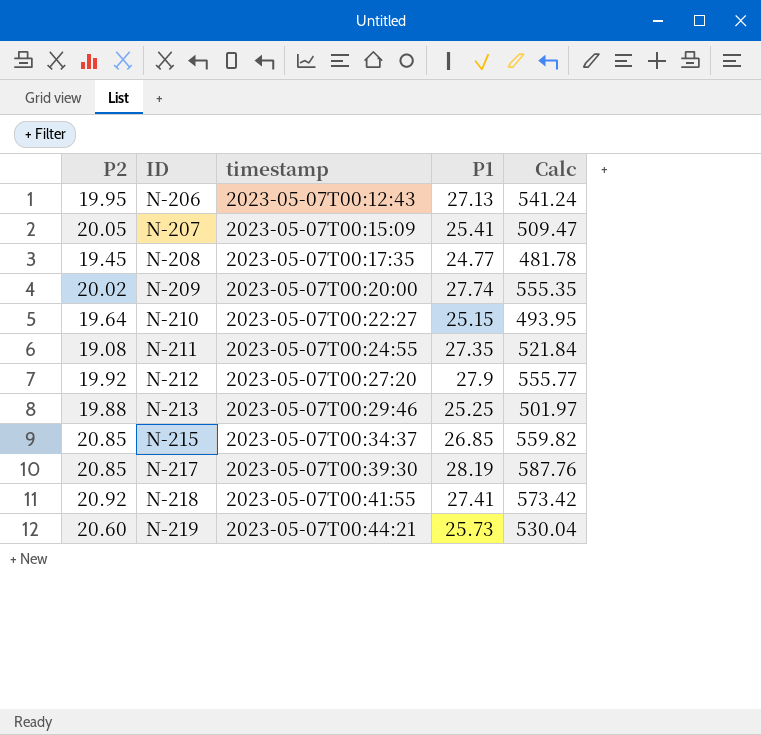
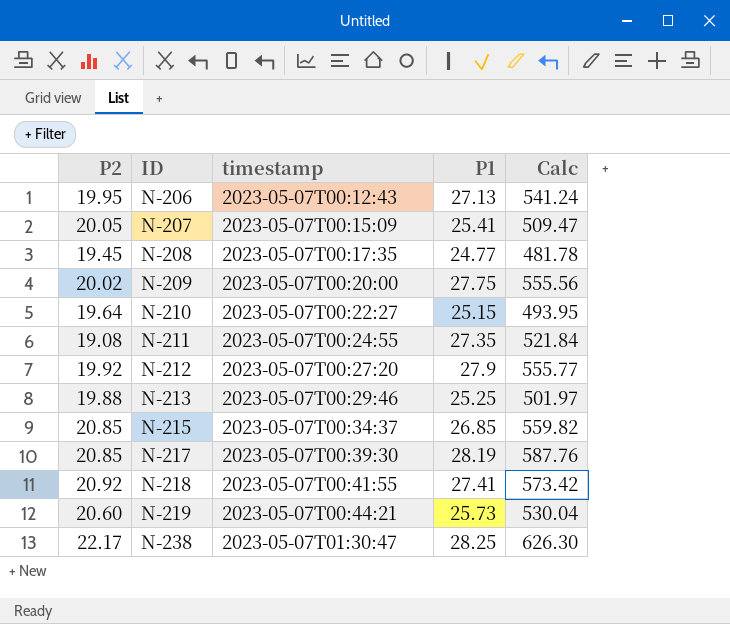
N-209 | P1: 27.74 -> 27.75
N-209 | Calc: 555.35 -> 555.56
row N-238: none -> 22.17 | 2023-05-07T01:30:47 | 28.25 | 626.30

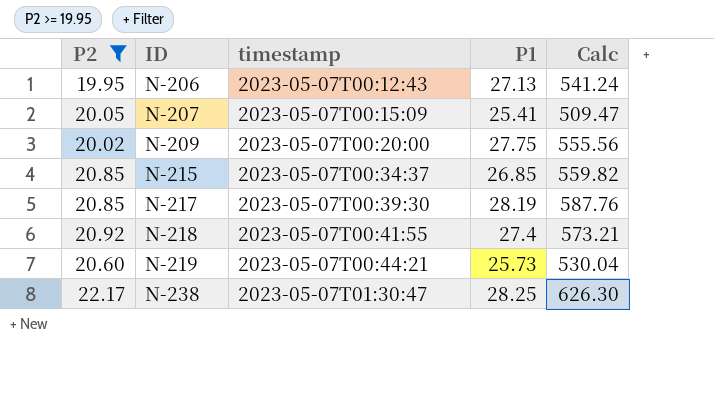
filter: none -> P2 >= 19.95
N-218 | P1: 27.41 -> 27.4
N-218 | Calc: 573.42 -> 573.21

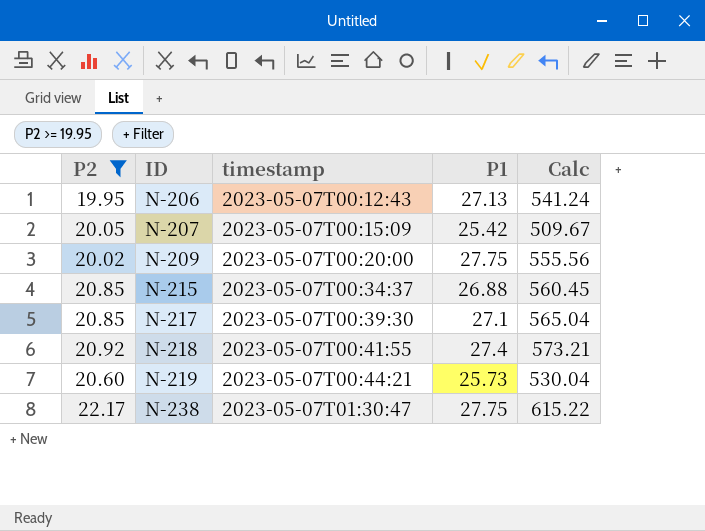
N-207 | P1: 25.41 -> 25.42
N-207 | Calc: 509.47 -> 509.67
N-215 | P1: 26.85 -> 26.88
N-215 | Calc: 559.82 -> 560.45
N-217 | P1: 28.19 -> 27.1
N-217 | Calc: 587.76 -> 565.04
N-238 | P1: 28.25 -> 27.75
N-238 | Calc: 626.30 -> 615.22

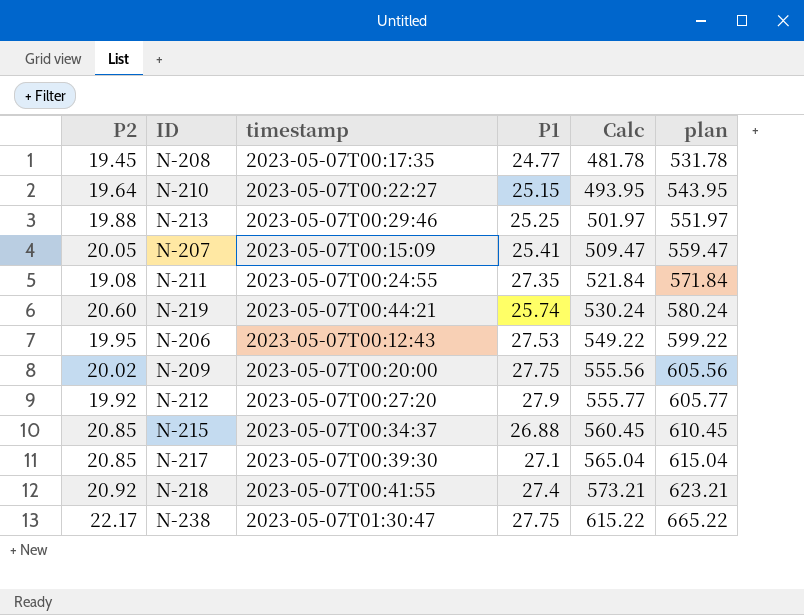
filter: P2 >= 19.95 -> none
row order: ID ascending -> Calc ascending
column plan | formula: none -> [Calc] + 50
N-207 | P1: 25.42 -> 25.41
N-207 | Calc: 509.67 -> 509.47
N-219 | P1: 25.73 -> 25.74
N-219 | Calc: 530.04 -> 530.24
N-206 | P1: 27.13 -> 27.53
N-206 | Calc: 541.24 -> 549.22

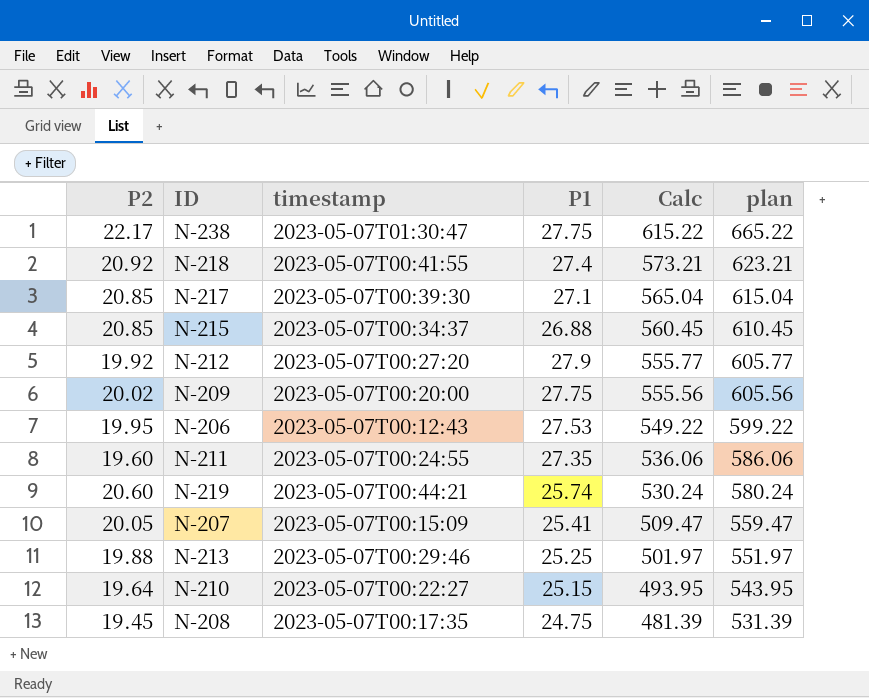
row order: Calc ascending -> Calc descending
N-211 | P2: 19.08 -> 19.60
N-211 | Calc: 521.84 -> 536.06
N-211 | plan: 571.84 -> 586.06
N-208 | P1: 24.77 -> 24.75
N-208 | Calc: 481.78 -> 481.39
N-208 | plan: 531.78 -> 531.39

